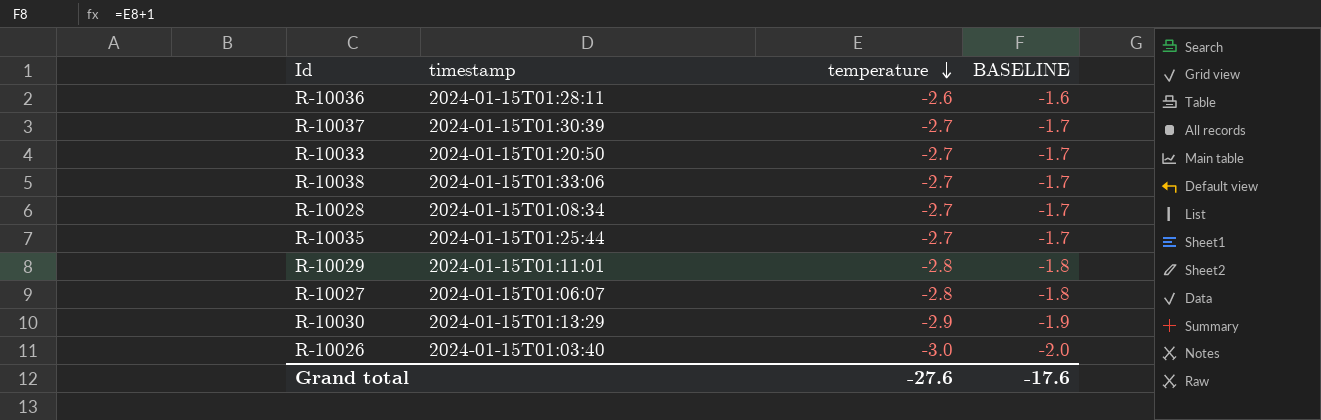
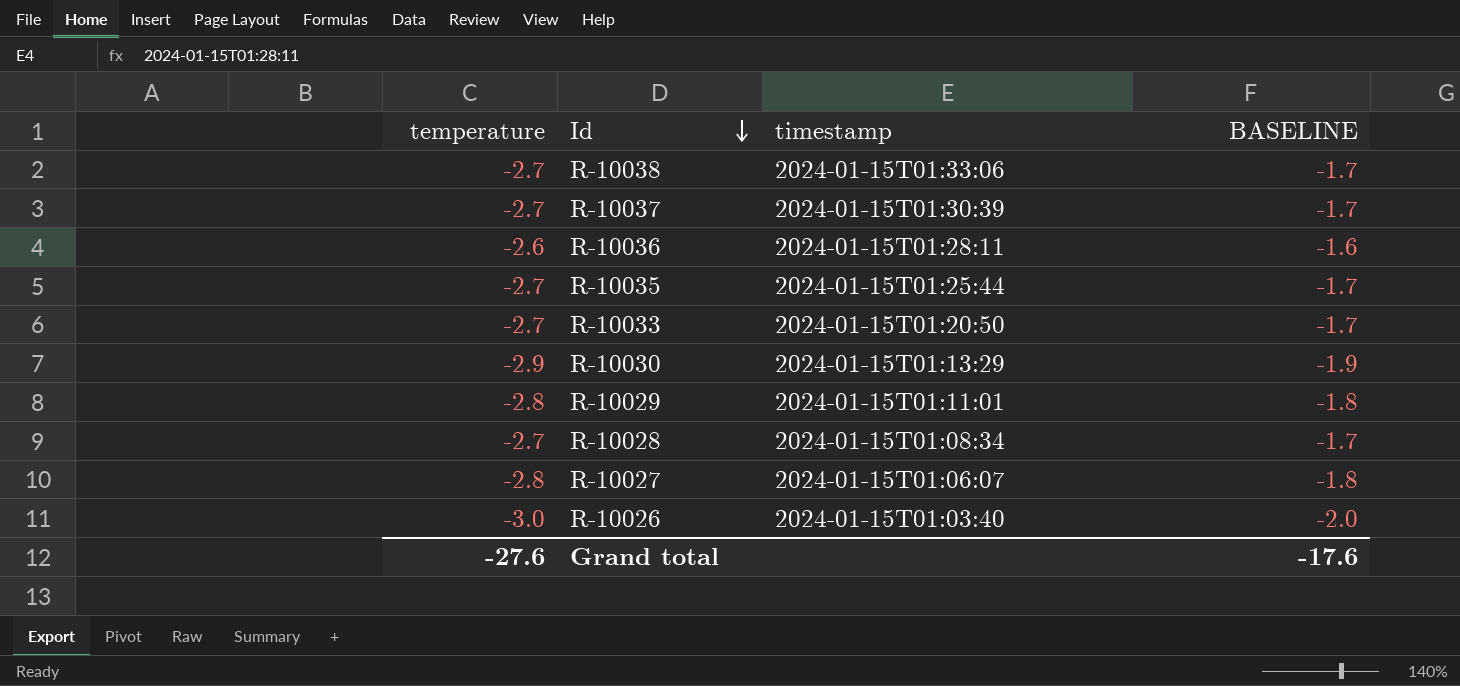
row order: temperature descending -> Id descending
column temperature | position: 3 -> 1

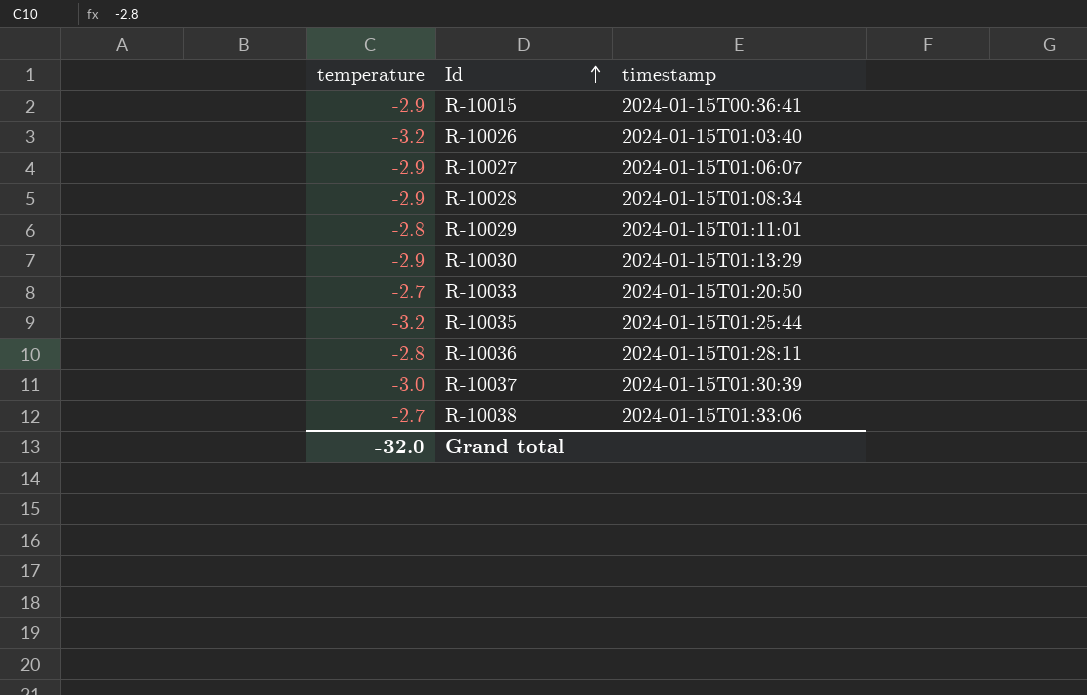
row order: Id descending -> Id ascending
column BASELINE | formula: [temperature] + 1 -> none
row R-10015: none -> -2.9 | 2024-01-15T00:36:41
R-10026 | temperature: -3.0 -> -3.2
R-10027 | temperature: -2.8 -> -2.9
R-10028 | temperature: -2.7 -> -2.9
R-10035 | temperature: -2.7 -> -3.2
R-10036 | temperature: -2.6 -> -2.8
R-10037 | temperature: -2.7 -> -3.0
Grand total | temperature: -27.6 -> -32.0

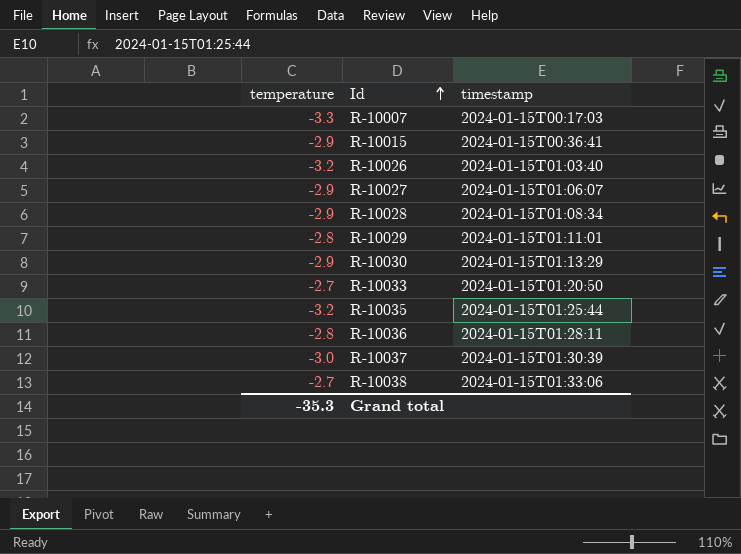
row R-10007: none -> -3.3 | 2024-01-15T00:17:03
Grand total | temperature: -32.0 -> -35.3

